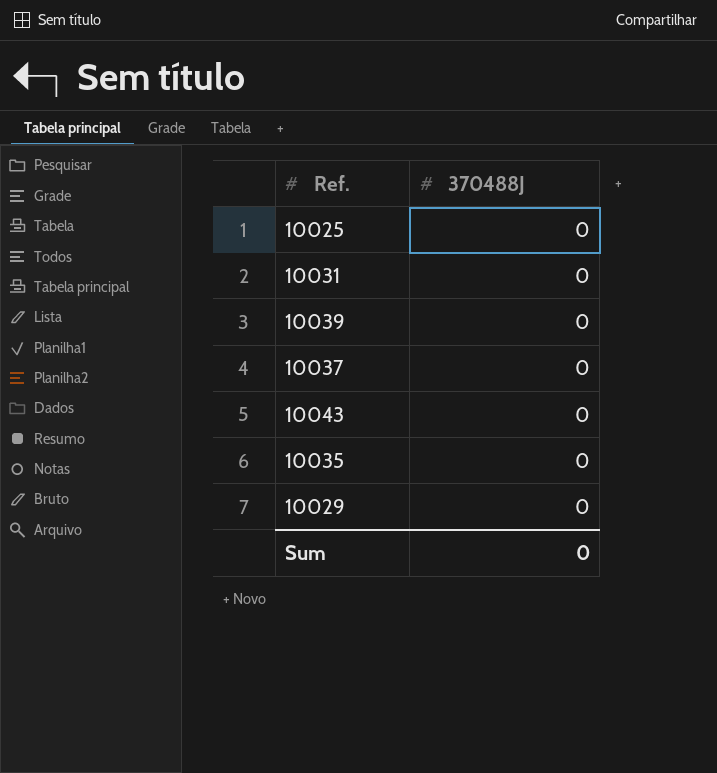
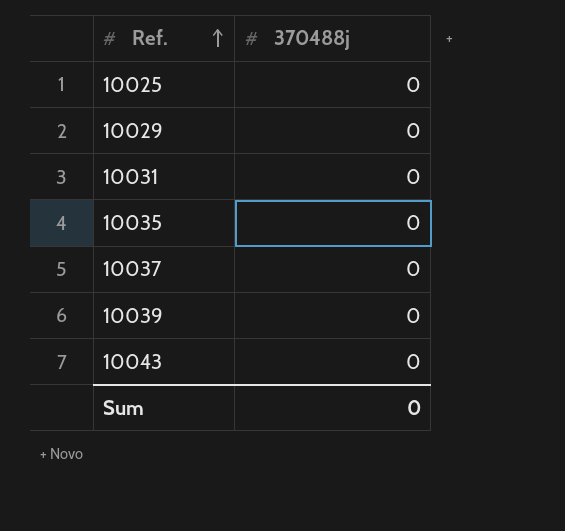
row order: none -> Ref. ascending
column name: 370488J -> 370488j

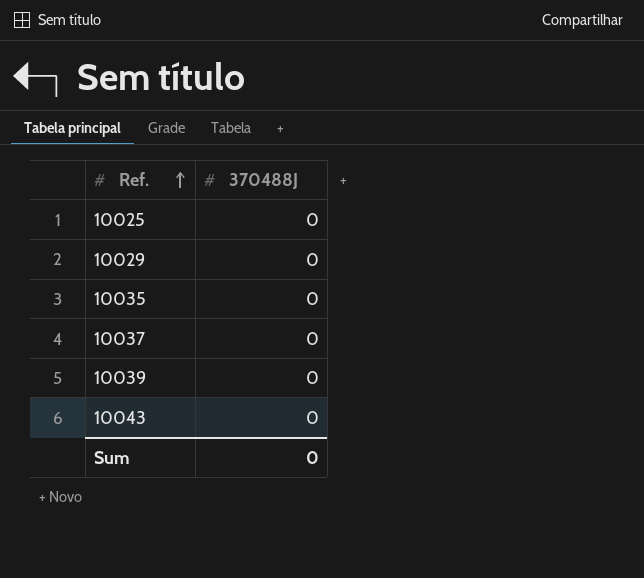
column name: 370488j -> 370488J
row 10031: 0 -> none

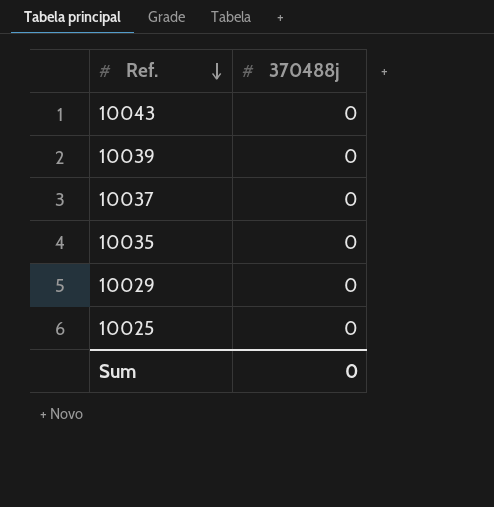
row order: Ref. ascending -> Ref. descending
column name: 370488J -> 370488j

